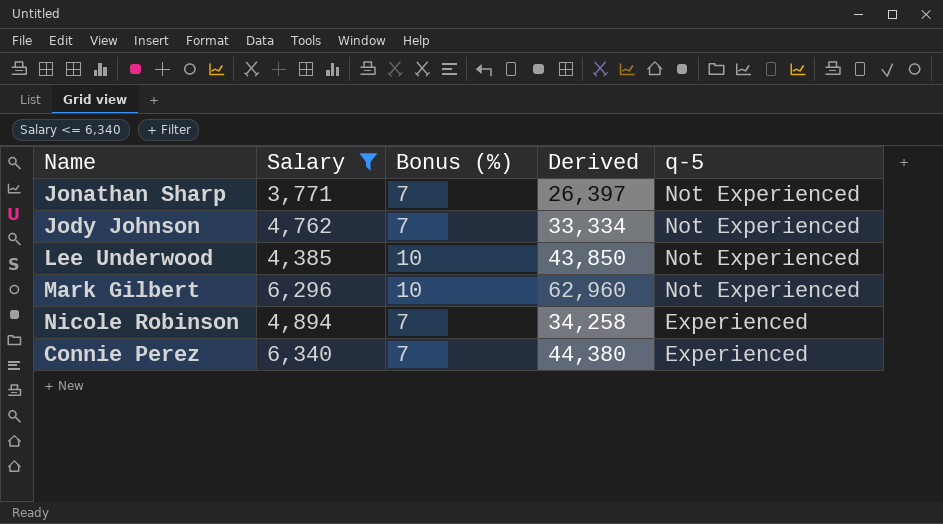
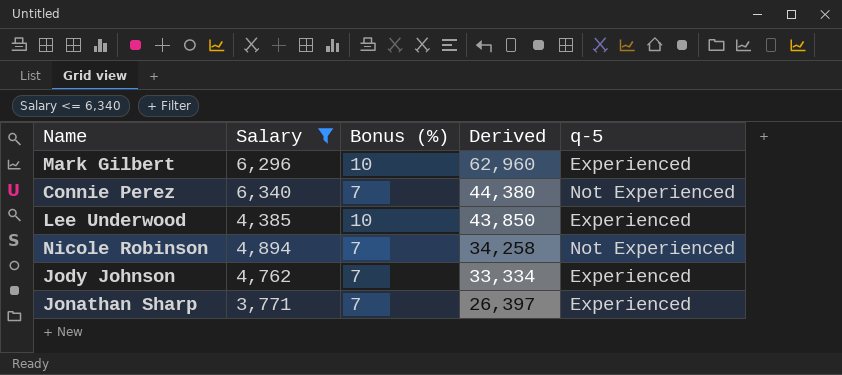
row order: q-5 descending -> Derived descending
Mark Gilbert | q-5: Not Experienced -> Experienced
Connie Perez | q-5: Experienced -> Not Experienced
Lee Underwood | q-5: Not Experienced -> Experienced
Nicole Robinson | q-5: Experienced -> Not Experienced
Jody Johnson | q-5: Not Experienced -> Experienced
Jonathan Sharp | q-5: Not Experienced -> Experienced

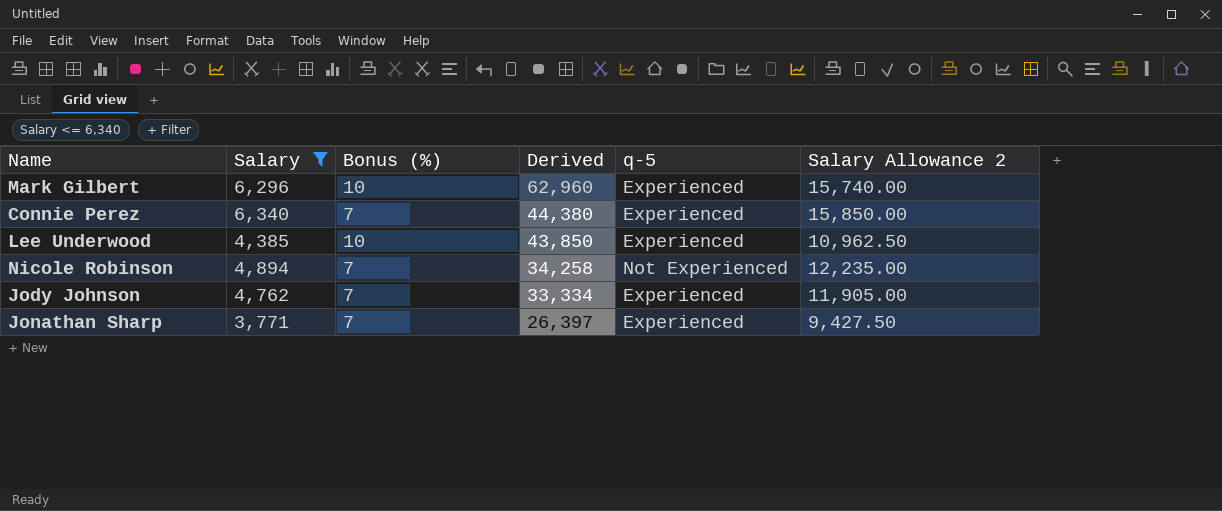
column Salary Allowance 2 | formula: none -> [Salary] * 2.5
Connie Perez | q-5: Not Experienced -> Experienced

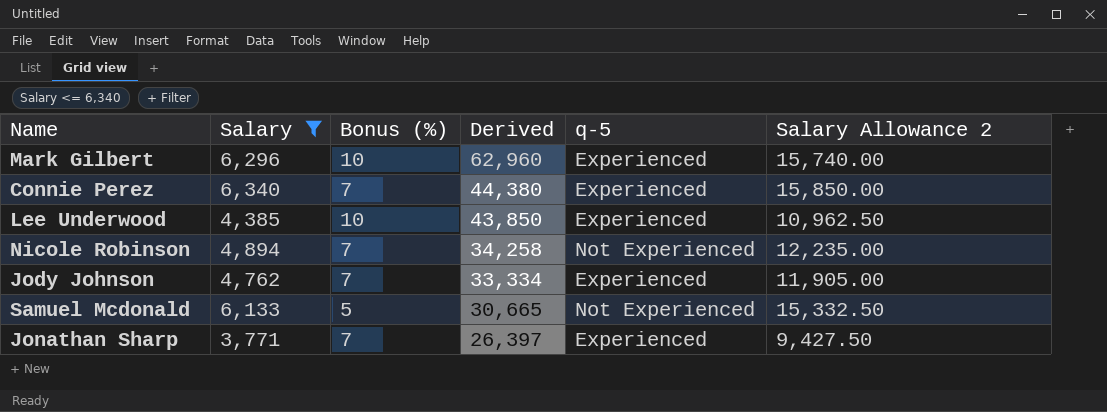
row Samuel Mcdonald: none -> 6,133 | 5 | 30,665 | Not Experienced | 15,332.50

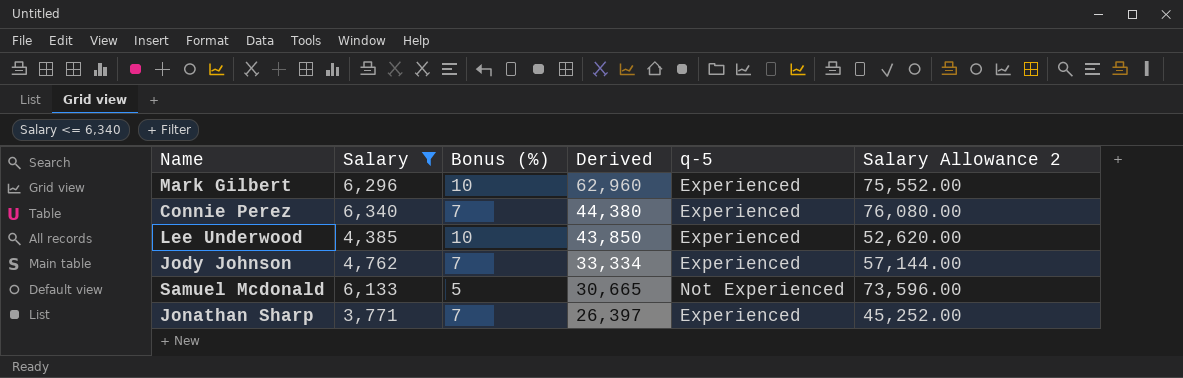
column Salary Allowance 2 | formula: [Salary] * 2.5 -> [Salary] * 12
row Nicole Robinson: 4,894 | 7 | 34,258 | Not Experienced | 12,235.00 -> none

